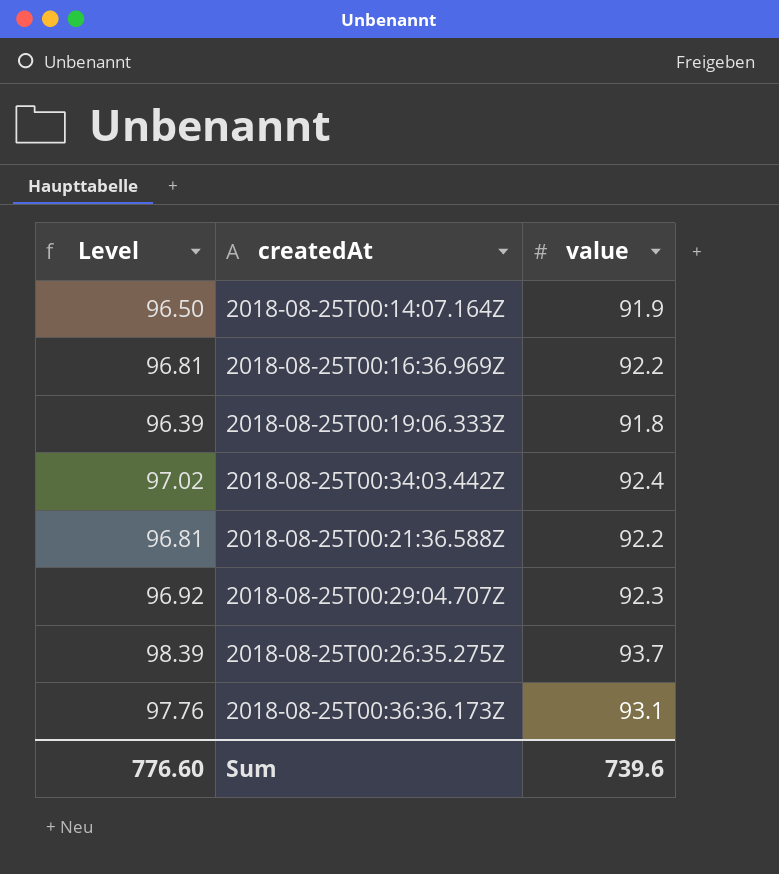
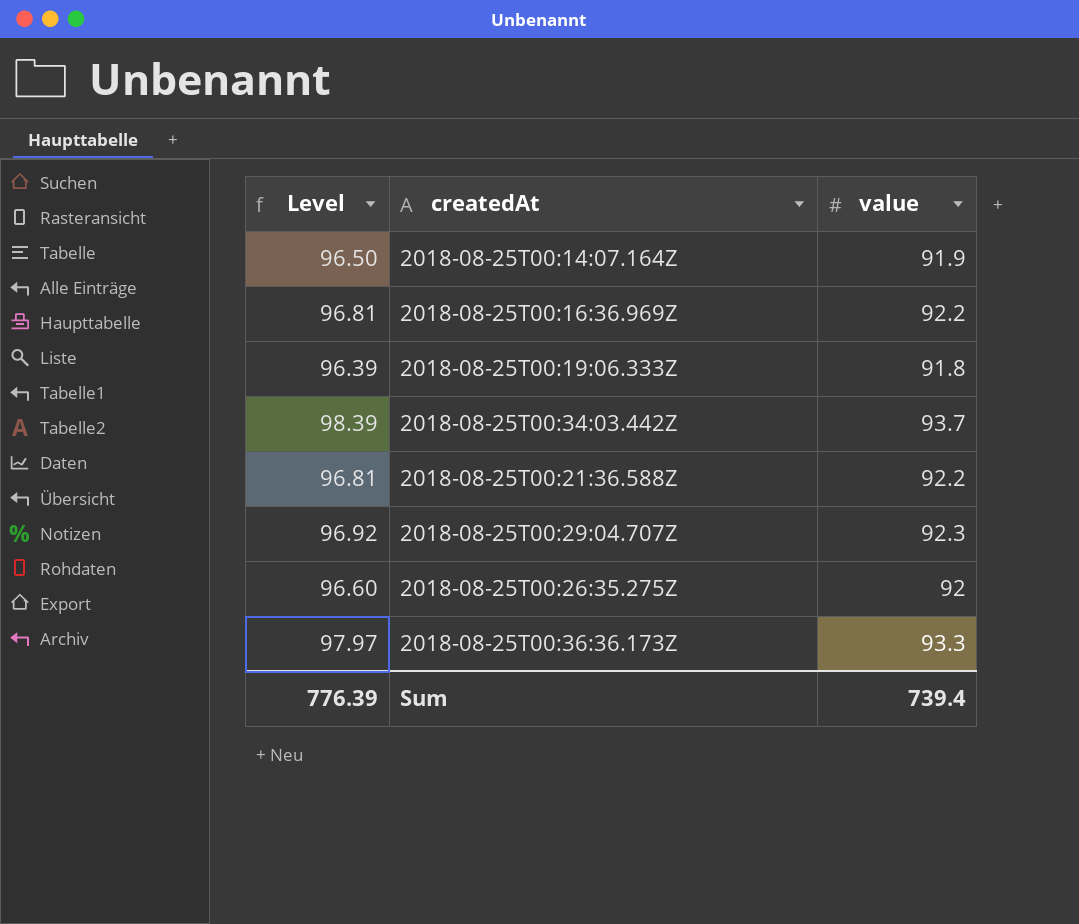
2018-08-25T00:34:03.442Z | Level: 97.02 -> 98.39
2018-08-25T00:34:03.442Z | value: 92.4 -> 93.7
2018-08-25T00:26:35.275Z | Level: 98.39 -> 96.60
2018-08-25T00:26:35.275Z | value: 93.7 -> 92
2018-08-25T00:36:36.173Z | Level: 97.76 -> 97.97
2018-08-25T00:36:36.173Z | value: 93.1 -> 93.3
Sum | Level: 776.60 -> 776.39
Sum | value: 739.6 -> 739.4

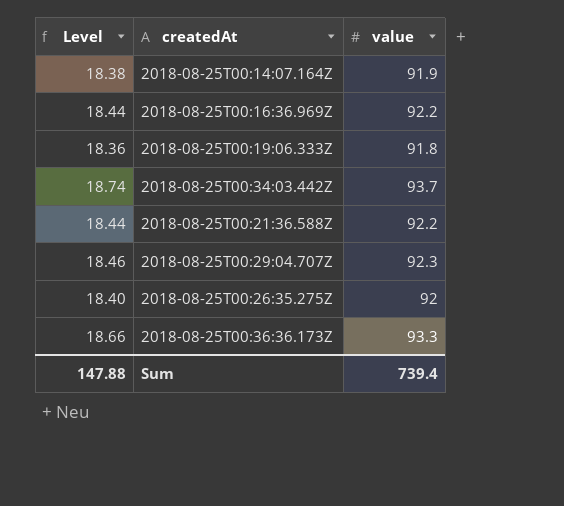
column Level | formula: [value] * 1.05 -> [value] * 0.2
Sum | Level: 776.39 -> 147.88

